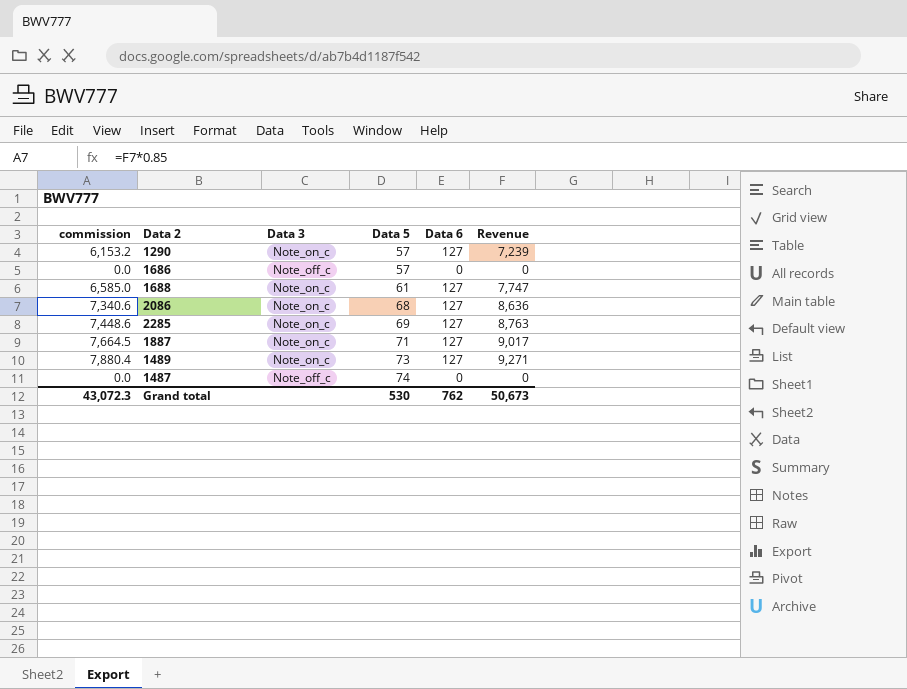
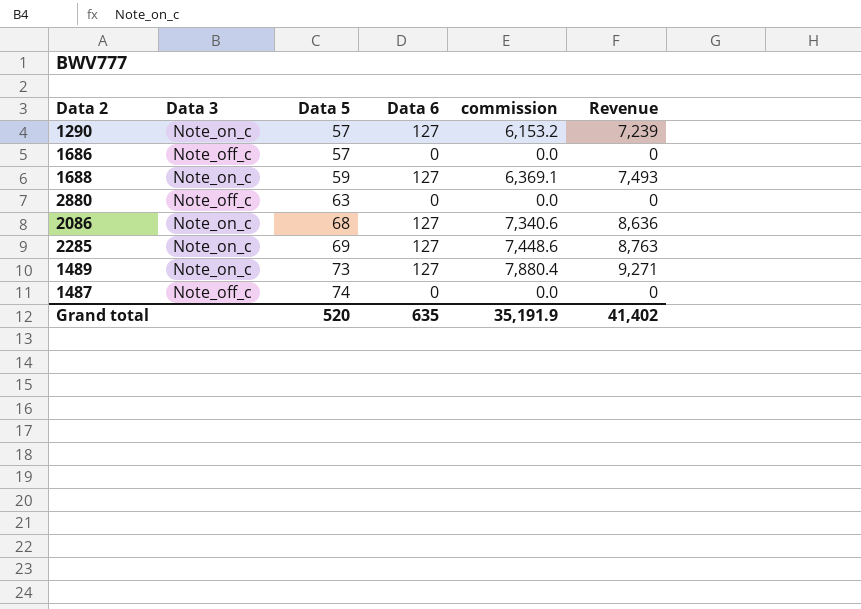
column commission | position: 1 -> 5
row 1887: 7,664.5 | Note_on_c | 71 | 127 | 9,017 -> none
1688 | Data 5: 61 -> 59
1688 | commission: 6,585.0 -> 6,369.1
1688 | Revenue: 7,747 -> 7,493
row 2880: none -> Note_off_c | 63 | 0 | 0.0 | 0
Grand total | Data 5: 530 -> 520
Grand total | Data 6: 762 -> 635
Grand total | commission: 43,072.3 -> 35,191.9
Grand total | Revenue: 50,673 -> 41,402

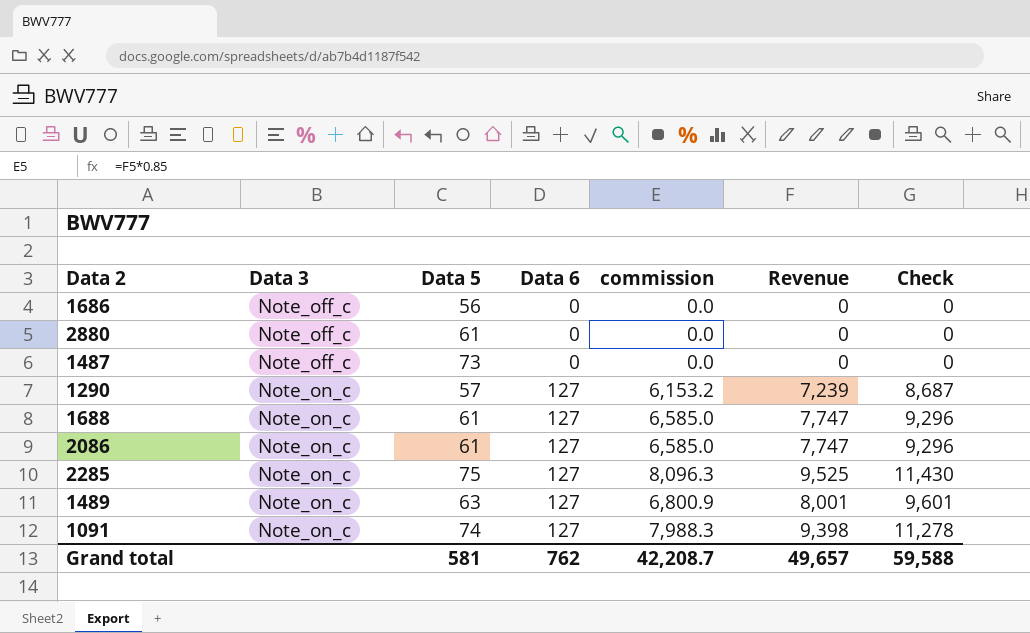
row order: Data 5 ascending -> Data 3 ascending
column Check | formula: none -> [Revenue] * 1.2
1686 | Data 5: 57 -> 56
2880 | Data 5: 63 -> 61
1487 | Data 5: 74 -> 73
1688 | Data 5: 59 -> 61
1688 | commission: 6,369.1 -> 6,585.0
1688 | Revenue: 7,493 -> 7,747
2086 | Data 5: 68 -> 61
2086 | commission: 7,340.6 -> 6,585.0
2086 | Revenue: 8,636 -> 7,747
2285 | Data 5: 69 -> 75
2285 | commission: 7,448.6 -> 8,096.3
2285 | Revenue: 8,763 -> 9,525
1489 | Data 5: 73 -> 63
1489 | commission: 7,880.4 -> 6,800.9
1489 | Revenue: 9,271 -> 8,001
row 1091: none -> Note_on_c | 74 | 127 | 7,988.3 | 9,398 | 11,278
Grand total | Data 5: 520 -> 581
Grand total | Data 6: 635 -> 762
Grand total | commission: 35,191.9 -> 42,208.7
Grand total | Revenue: 41,402 -> 49,657

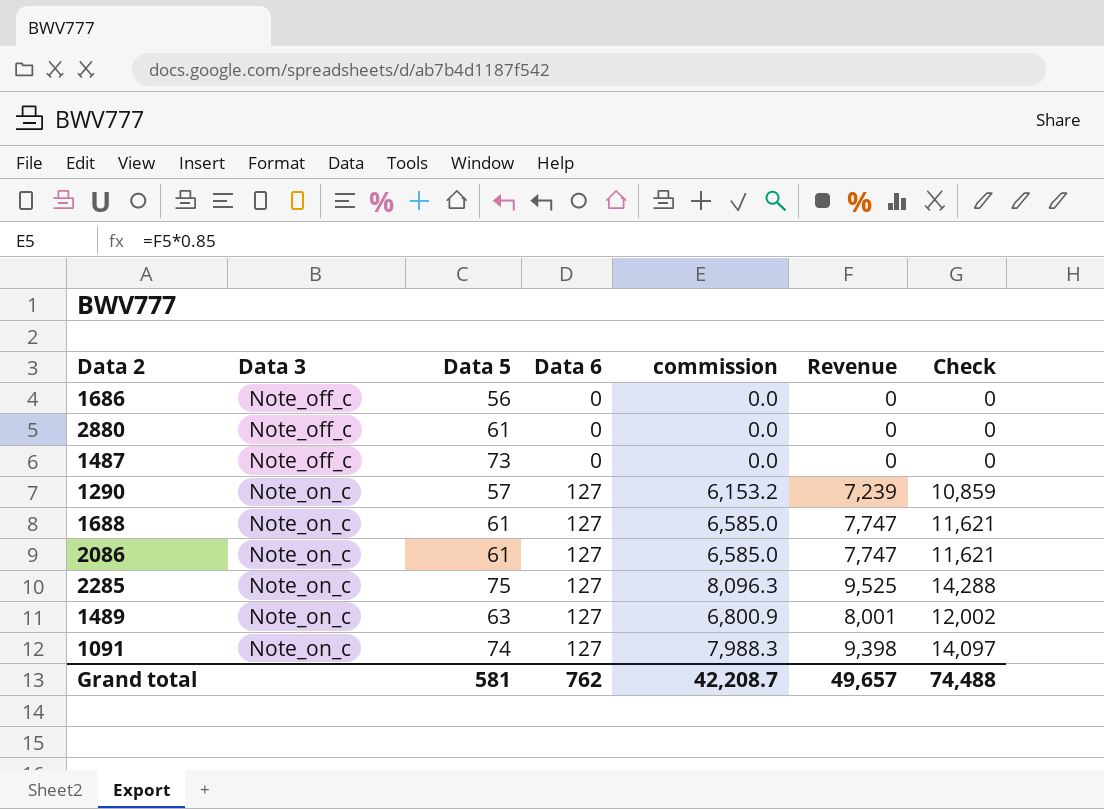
column Check | formula: [Revenue] * 1.2 -> [Revenue] * 1.5
Grand total | Check: 59,588 -> 74,488

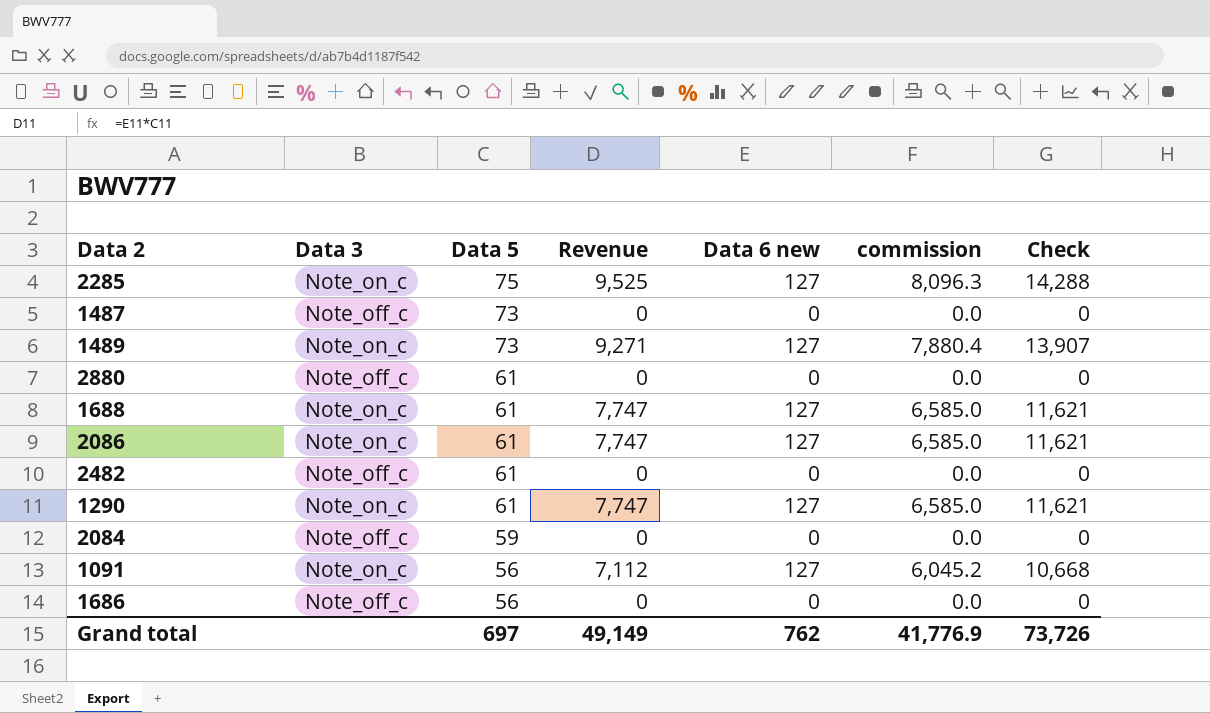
row order: Data 3 ascending -> Data 5 descending
column Revenue | position: 6 -> 4
column name: Data 6 -> Data 6 new
1489 | Data 5: 63 -> 73
1489 | Revenue: 8,001 -> 9,271
1489 | commission: 6,800.9 -> 7,880.4
1489 | Check: 12,002 -> 13,907
row 2482: none -> Note_off_c | 61 | 0 | 0 | 0.0 | 0
1290 | Data 5: 57 -> 61
1290 | Revenue: 7,239 -> 7,747
1290 | commission: 6,153.2 -> 6,585.0
1290 | Check: 10,859 -> 11,621
row 2084: none -> Note_off_c | 59 | 0 | 0 | 0.0 | 0
1091 | Data 5: 74 -> 56
1091 | Revenue: 9,398 -> 7,112
1091 | commission: 7,988.3 -> 6,045.2
1091 | Check: 14,097 -> 10,668
Grand total | Data 5: 581 -> 697
Grand total | Revenue: 49,657 -> 49,149
Grand total | commission: 42,208.7 -> 41,776.9
Grand total | Check: 74,488 -> 73,726

